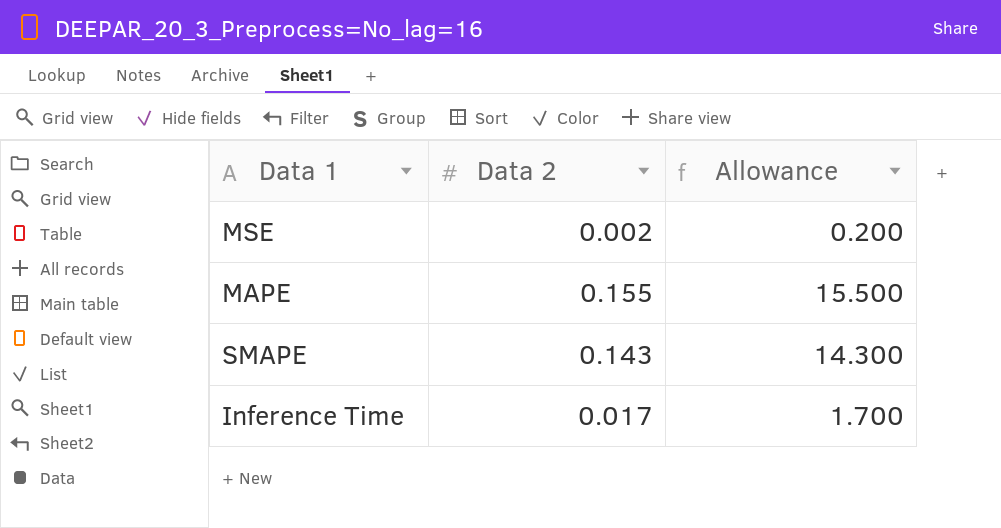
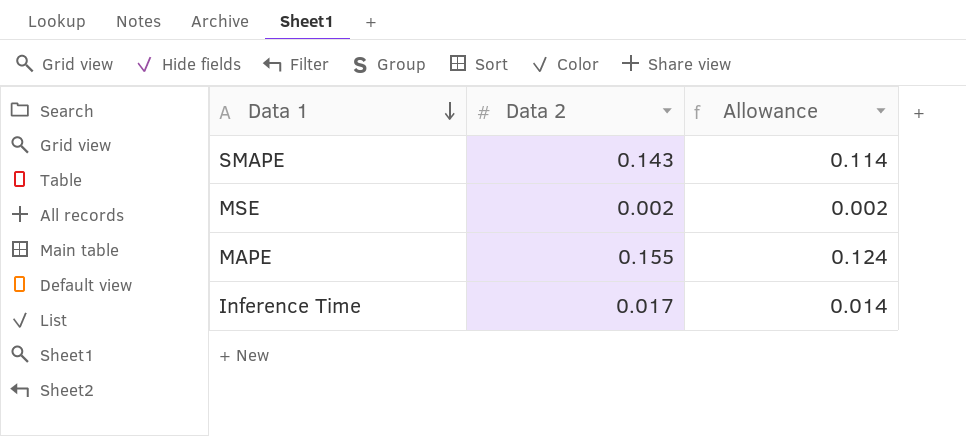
row order: none -> Data 1 descending
column Allowance | formula: [Data 2] * 100 -> [Data 2] * 0.8

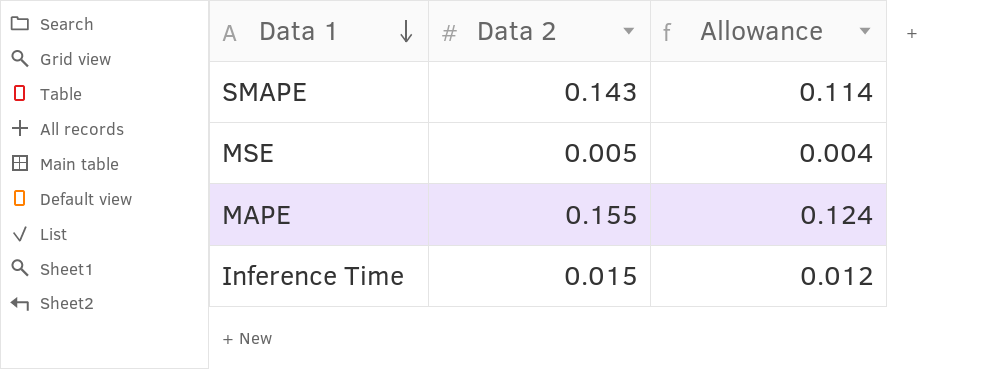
MSE | Data 2: 0.002 -> 0.005
MSE | Allowance: 0.002 -> 0.004
Inference Time | Data 2: 0.017 -> 0.015
Inference Time | Allowance: 0.014 -> 0.012

